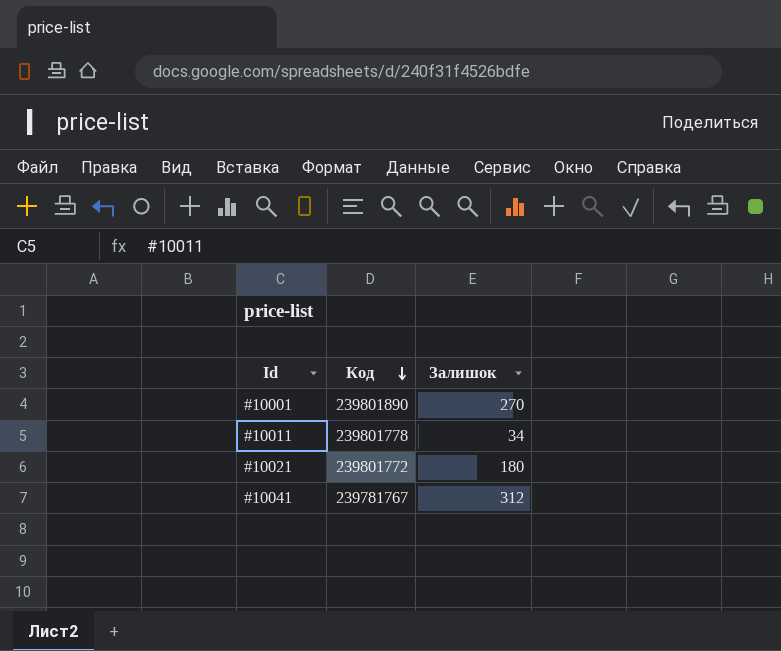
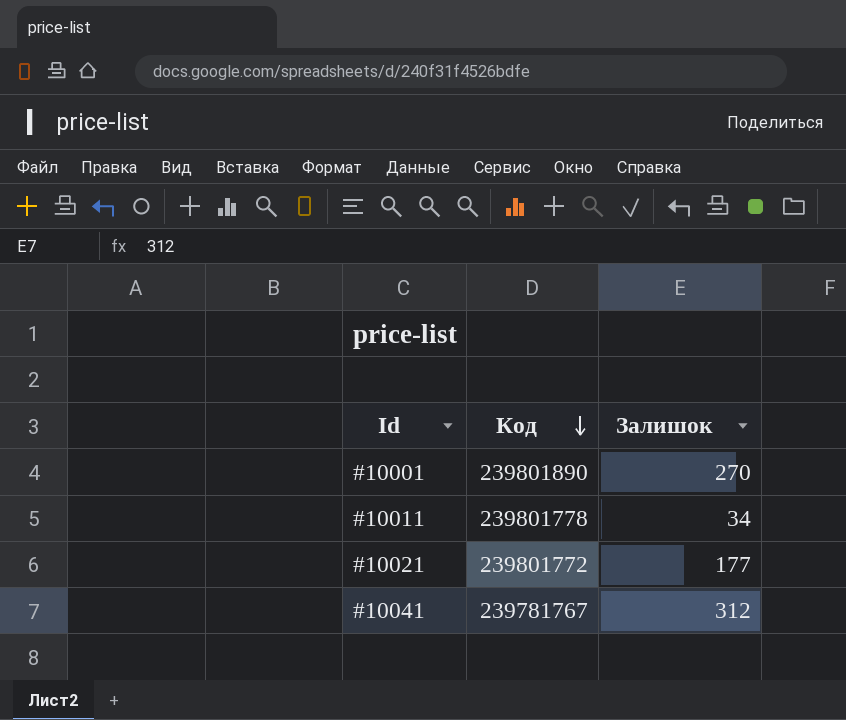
#10021 | Залишок: 180 -> 177

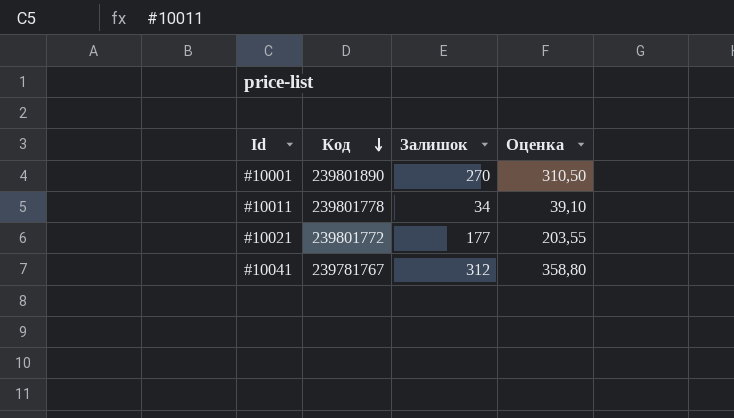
column Оценка | formula: none -> [Залишок] * 1,15

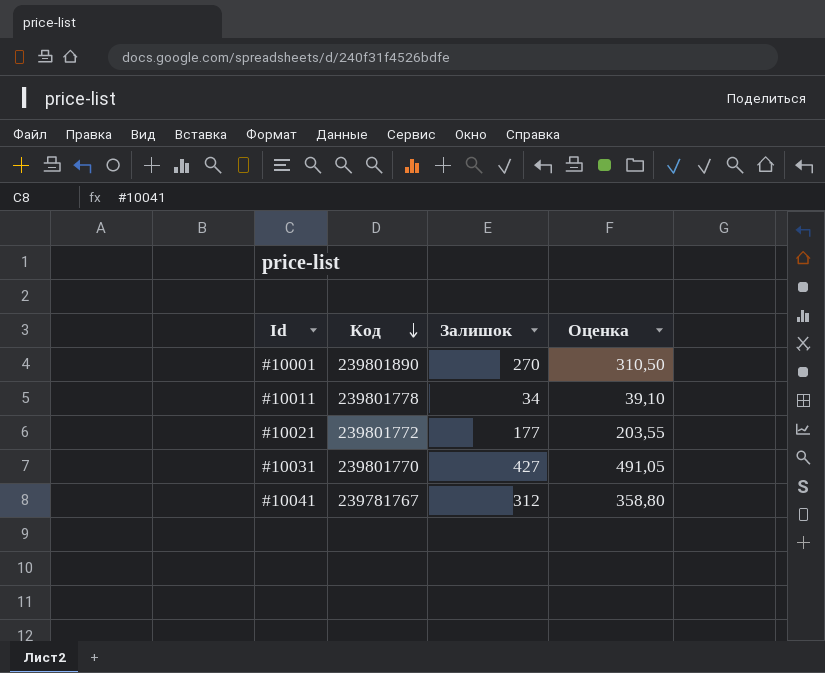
row #10031: none -> 239801770 | 427 | 491,05

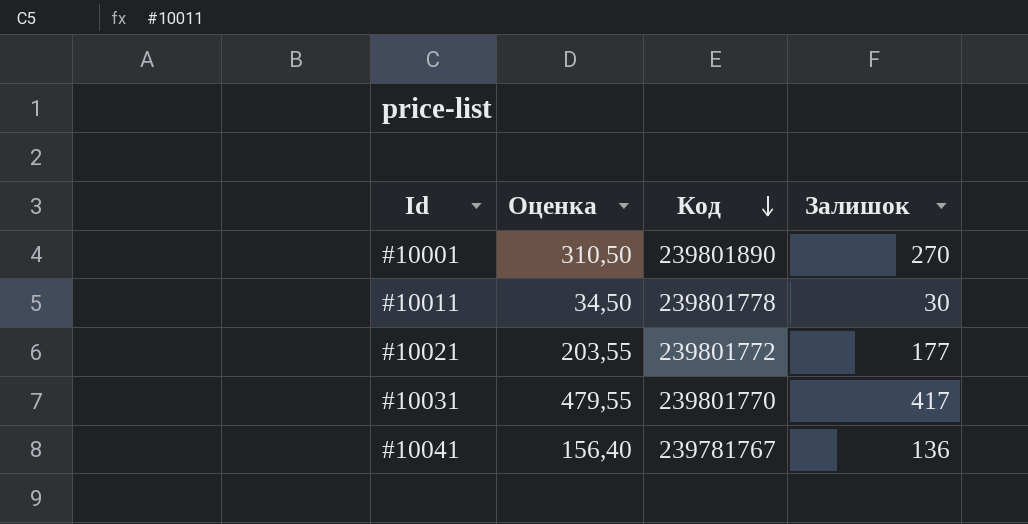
column Оценка | position: 4 -> 2
#10011 | Оценка: 39,10 -> 34,50
#10011 | Залишок: 34 -> 30
#10031 | Оценка: 491,05 -> 479,55
#10031 | Залишок: 427 -> 417
#10041 | Оценка: 358,80 -> 156,40
#10041 | Залишок: 312 -> 136

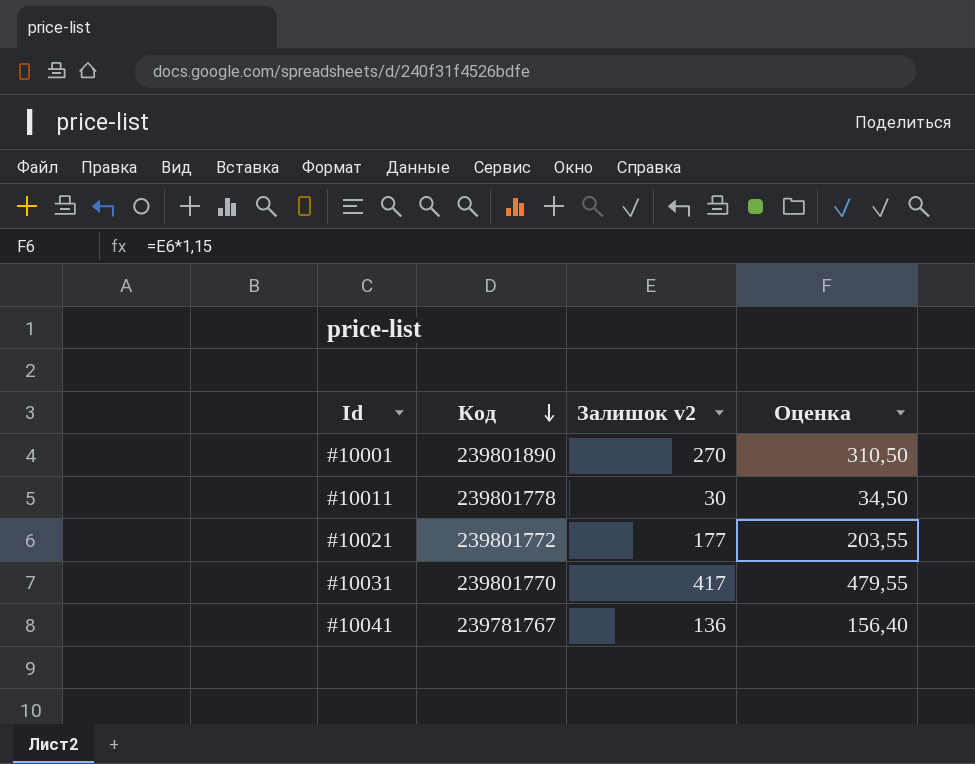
column name: Залишок -> Залишок v2
column Оценка | position: 2 -> 4

